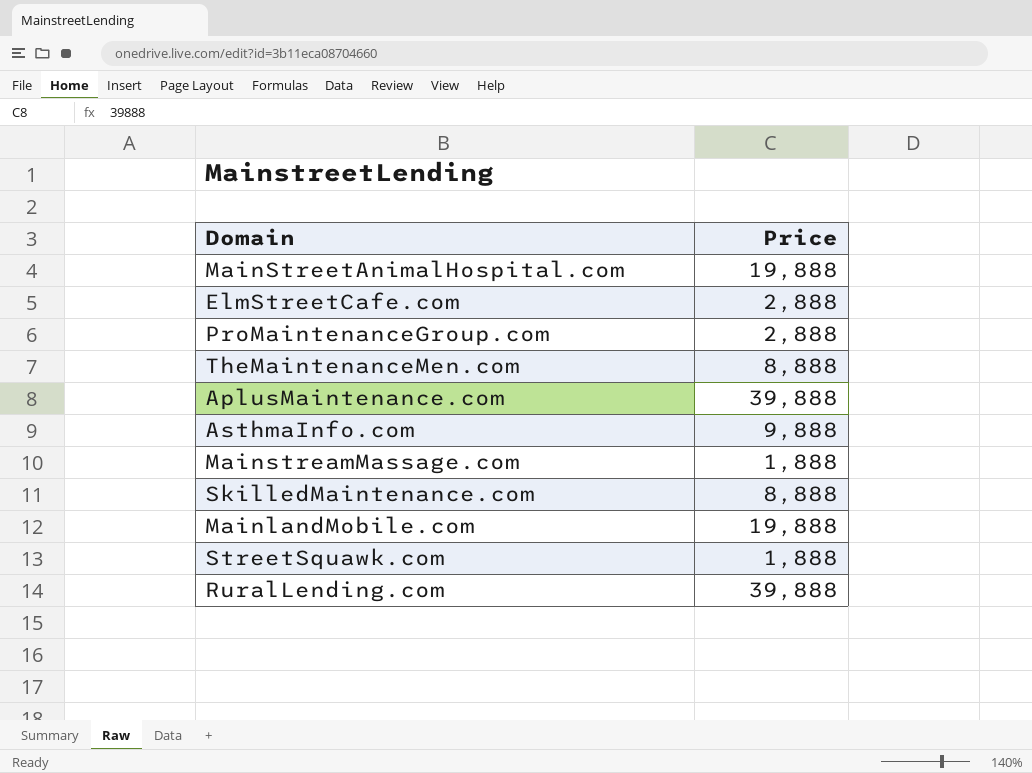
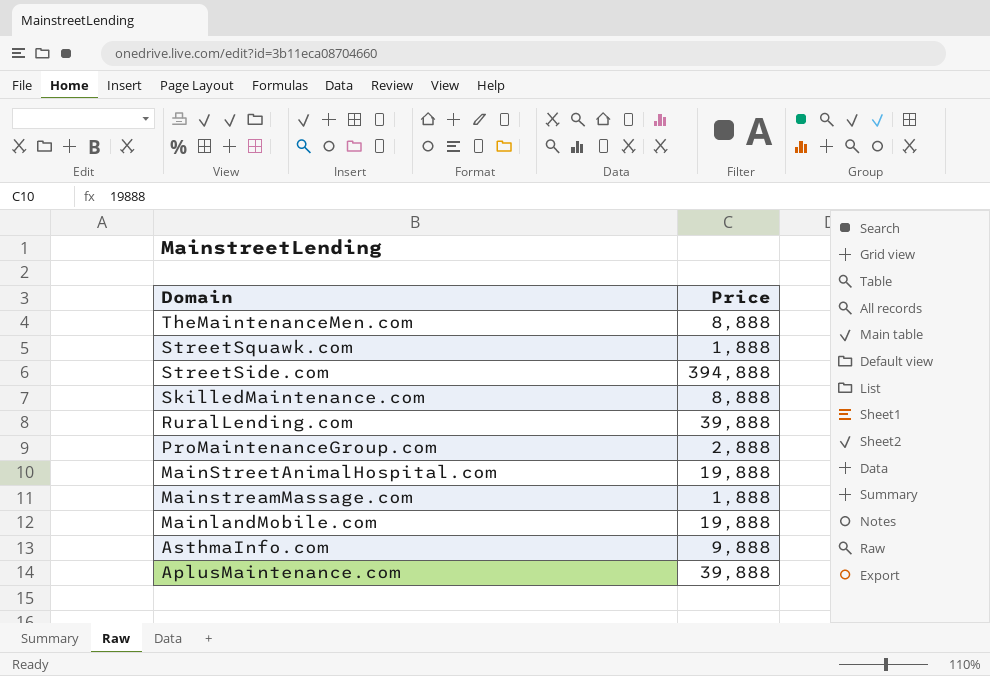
row order: none -> Domain descending
row ElmStreetCafe.com: 2,888 -> none
row StreetSide.com: none -> 394,888

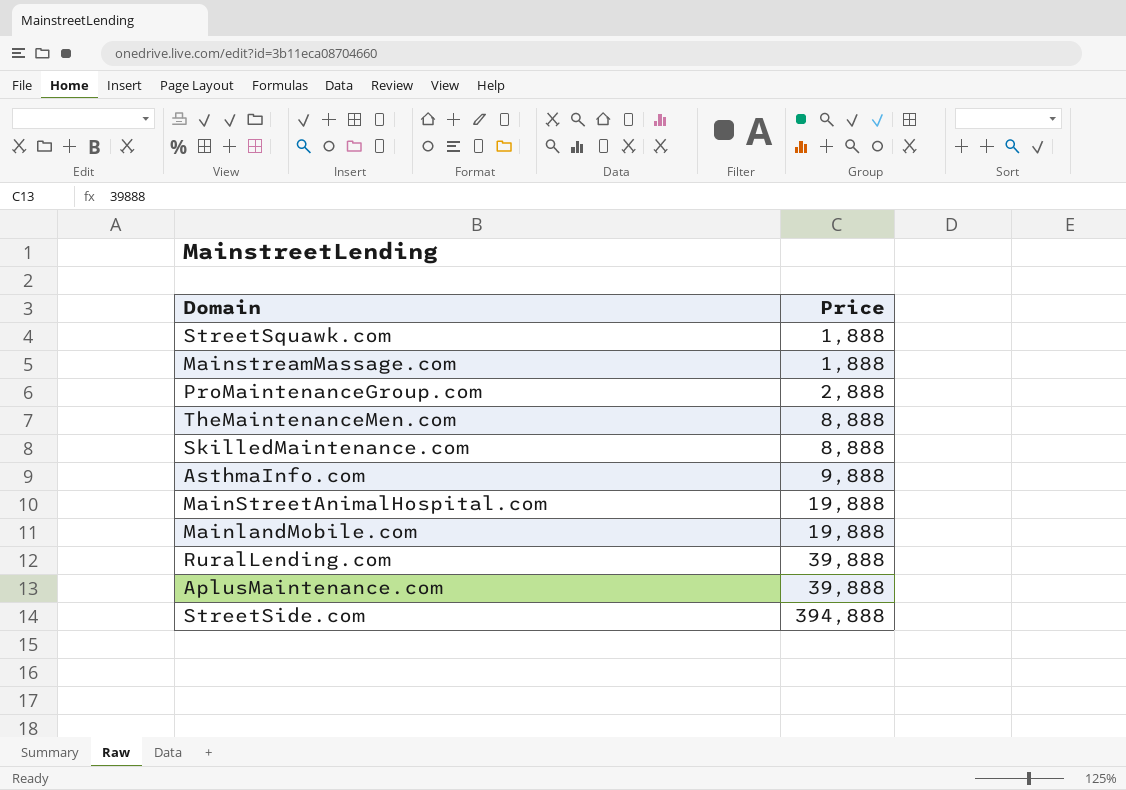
row order: Domain descending -> Price ascending

